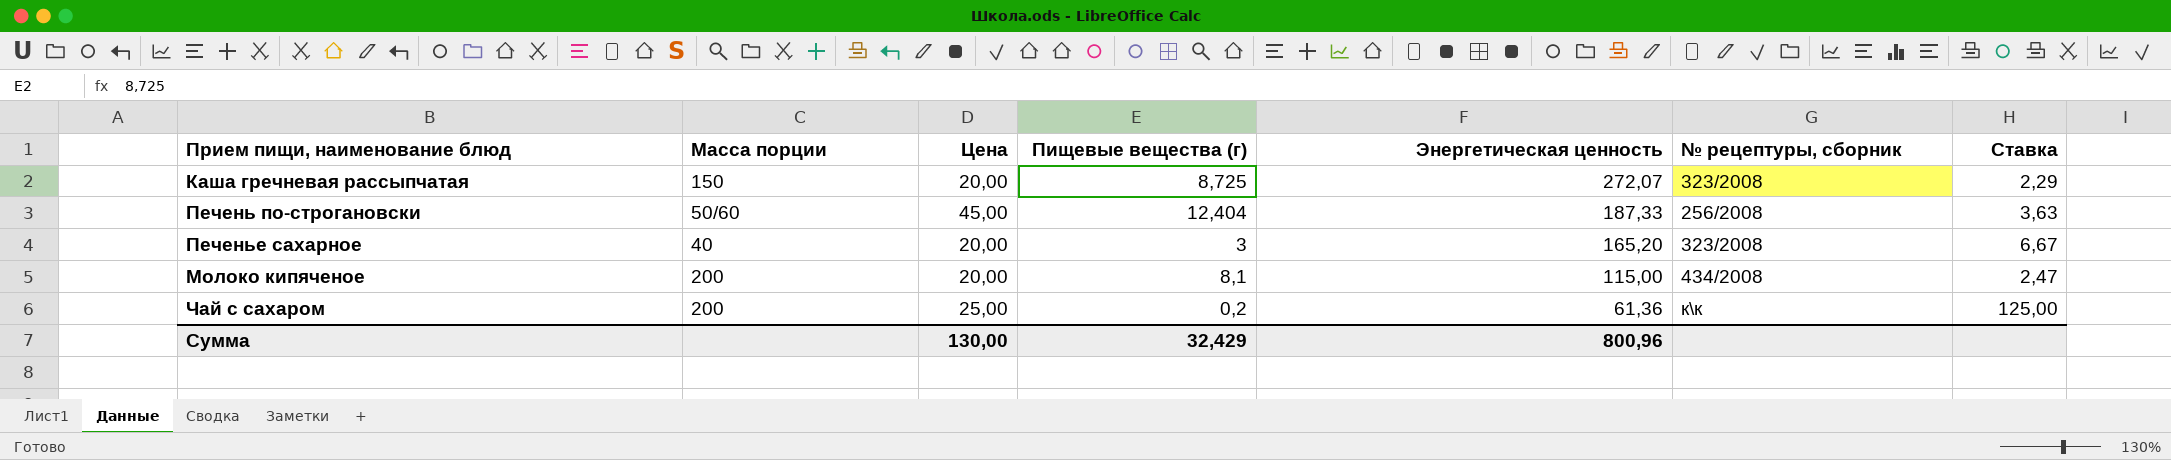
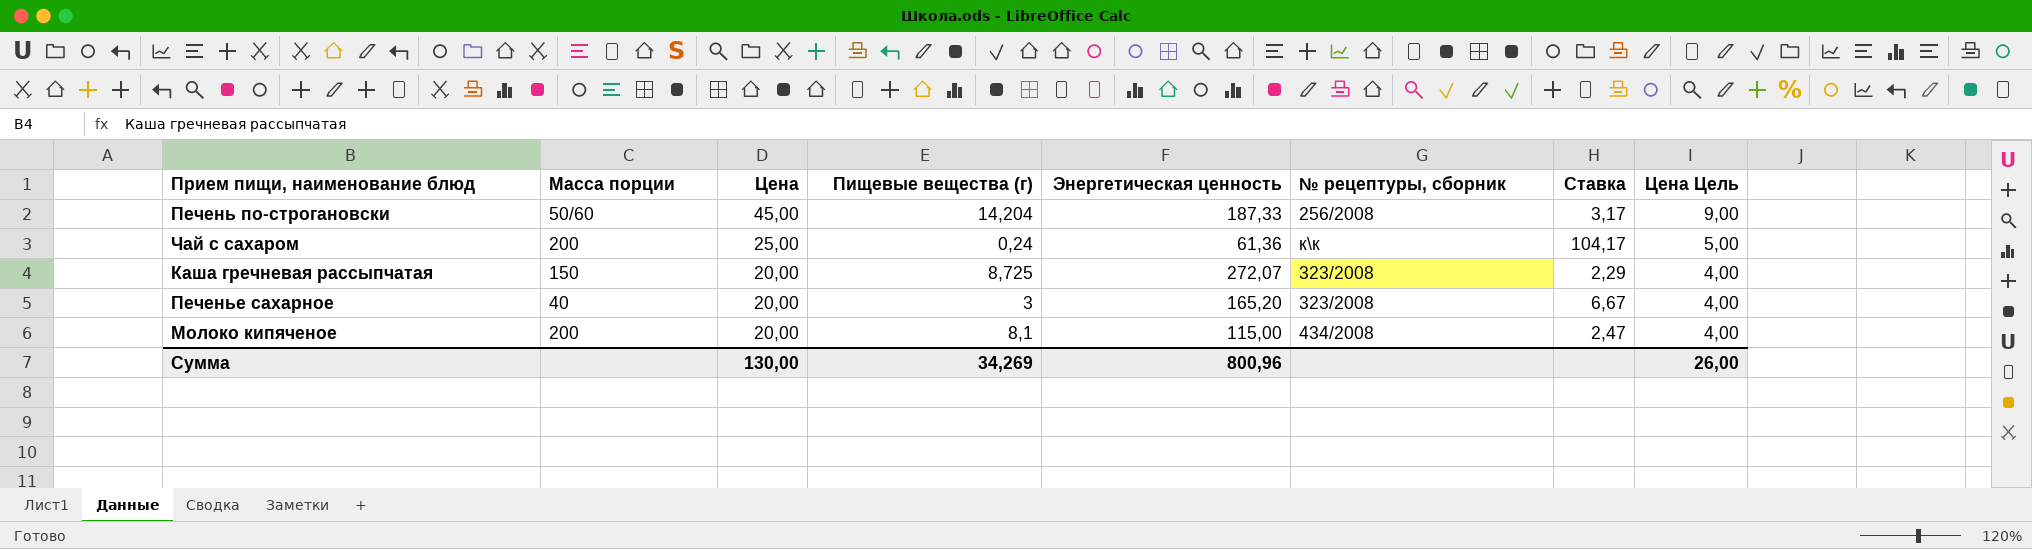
row order: Энергетическая ценность descending -> Цена descending
column Цена Цель | formula: none -> [Цена] * 0,2
Печень по-строгановски | Пищевые вещества (г): 12,404 -> 14,204
Печень по-строгановски | Ставка: 3,63 -> 3,17
Чай с сахаром | Пищевые вещества (г): 0,2 -> 0,24
Чай с сахаром | Ставка: 125,00 -> 104,17
Сумма | Пищевые вещества (г): 32,429 -> 34,269

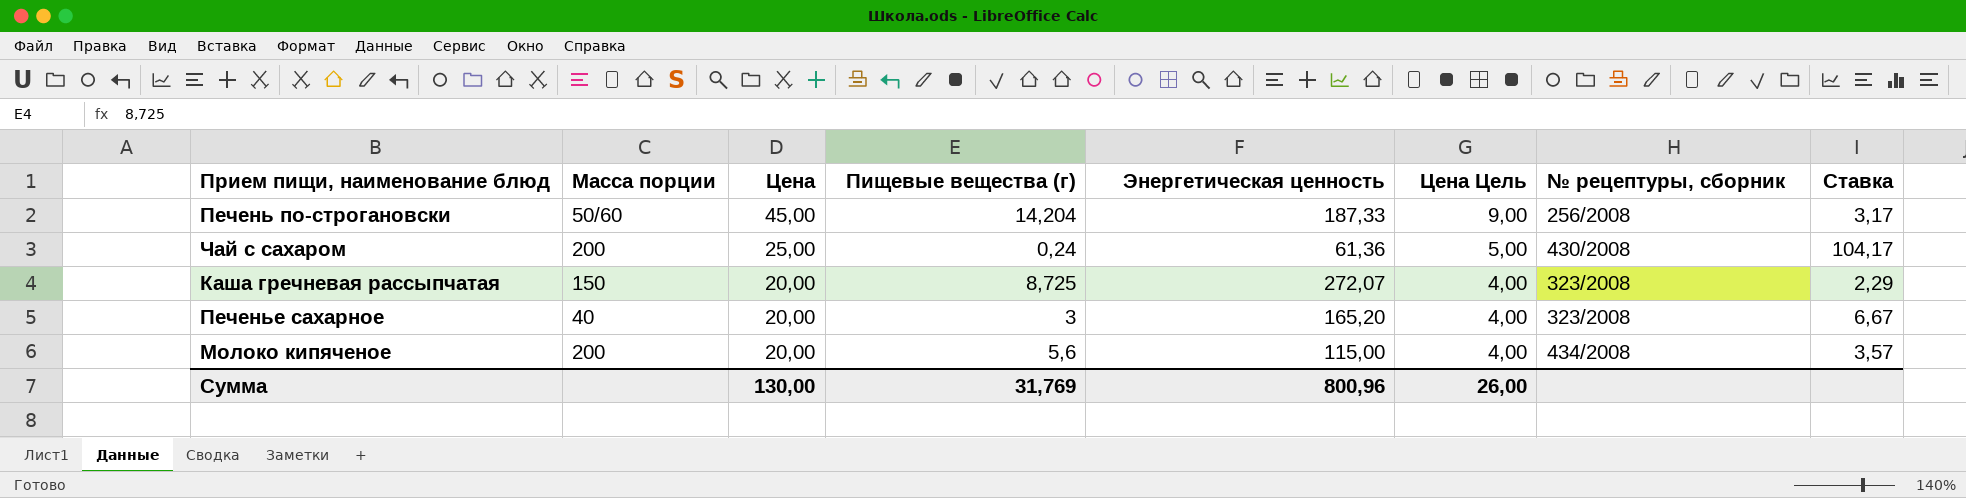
column Цена Цель | position: 8 -> 6
Чай с сахаром | № рецептуры, сборник: к\к -> 430/2008
Молоко кипяченое | Пищевые вещества (г): 8,1 -> 5,6
Молоко кипяченое | Ставка: 2,47 -> 3,57
Сумма | Пищевые вещества (г): 34,269 -> 31,769

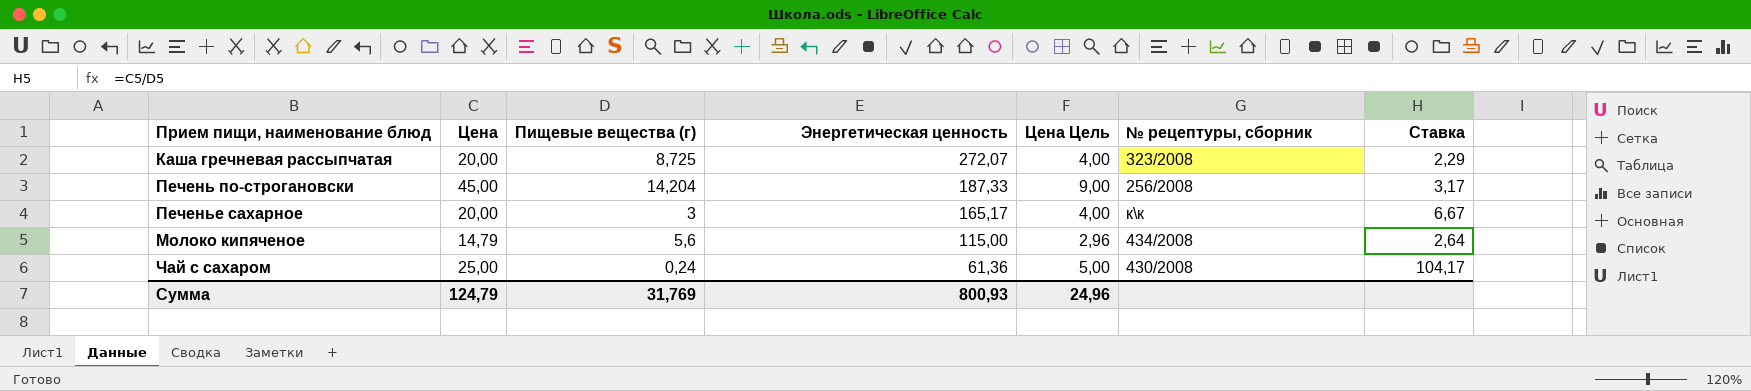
row order: Цена descending -> Энергетическая ценность descending
column Масса порции | position: 2 -> none
Печенье сахарное | Энергетическая ценность: 165,20 -> 165,17
Печенье сахарное | № рецептуры, сборник: 323/2008 -> к\к
Молоко кипяченое | Цена: 20,00 -> 14,79
Молоко кипяченое | Цена Цель: 4,00 -> 2,96
Молоко кипяченое | Ставка: 3,57 -> 2,64
Сумма | Цена: 130,00 -> 124,79
Сумма | Энергетическая ценность: 800,96 -> 800,93
Сумма | Цена Цель: 26,00 -> 24,96

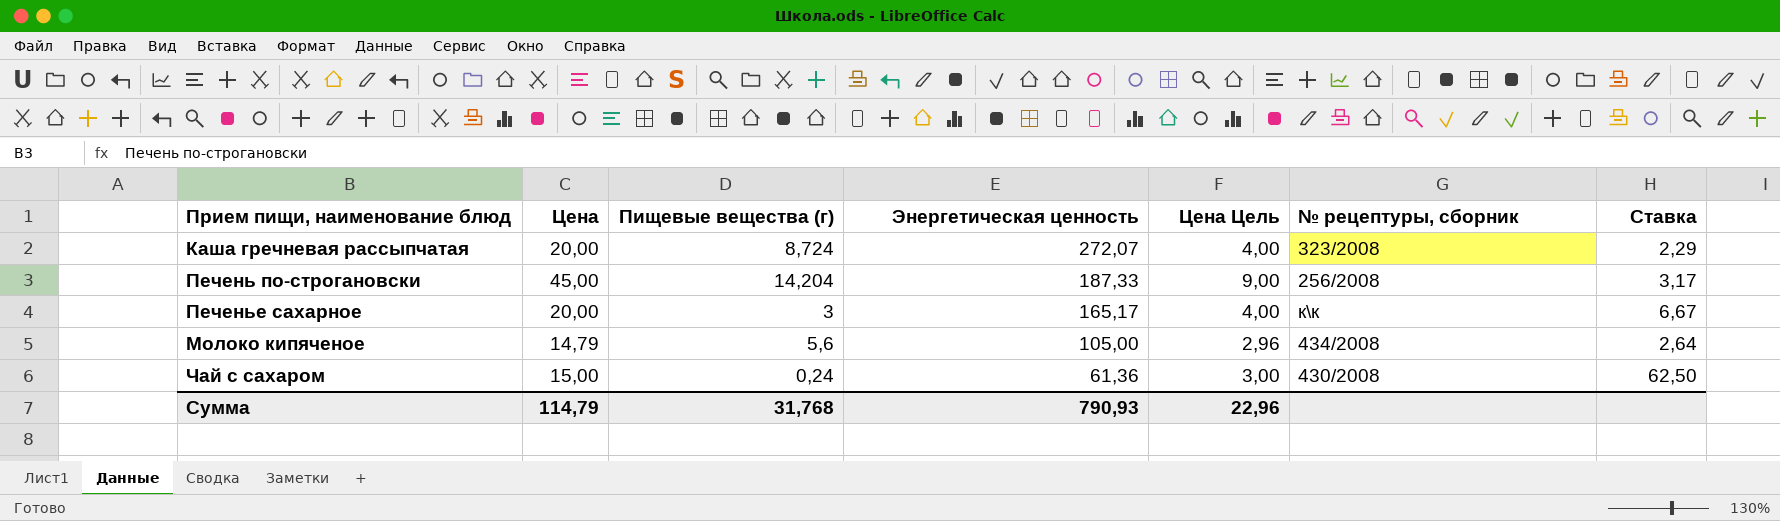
Каша гречневая рассыпчатая | Пищевые вещества (г): 8,725 -> 8,724
Молоко кипяченое | Энергетическая ценность: 115,00 -> 105,00
Чай с сахаром | Цена: 25,00 -> 15,00
Чай с сахаром | Цена Цель: 5,00 -> 3,00
Чай с сахаром | Ставка: 104,17 -> 62,50
Сумма | Цена: 124,79 -> 114,79
Сумма | Пищевые вещества (г): 31,769 -> 31,768
Сумма | Энергетическая ценность: 800,93 -> 790,93
Сумма | Цена Цель: 24,96 -> 22,96

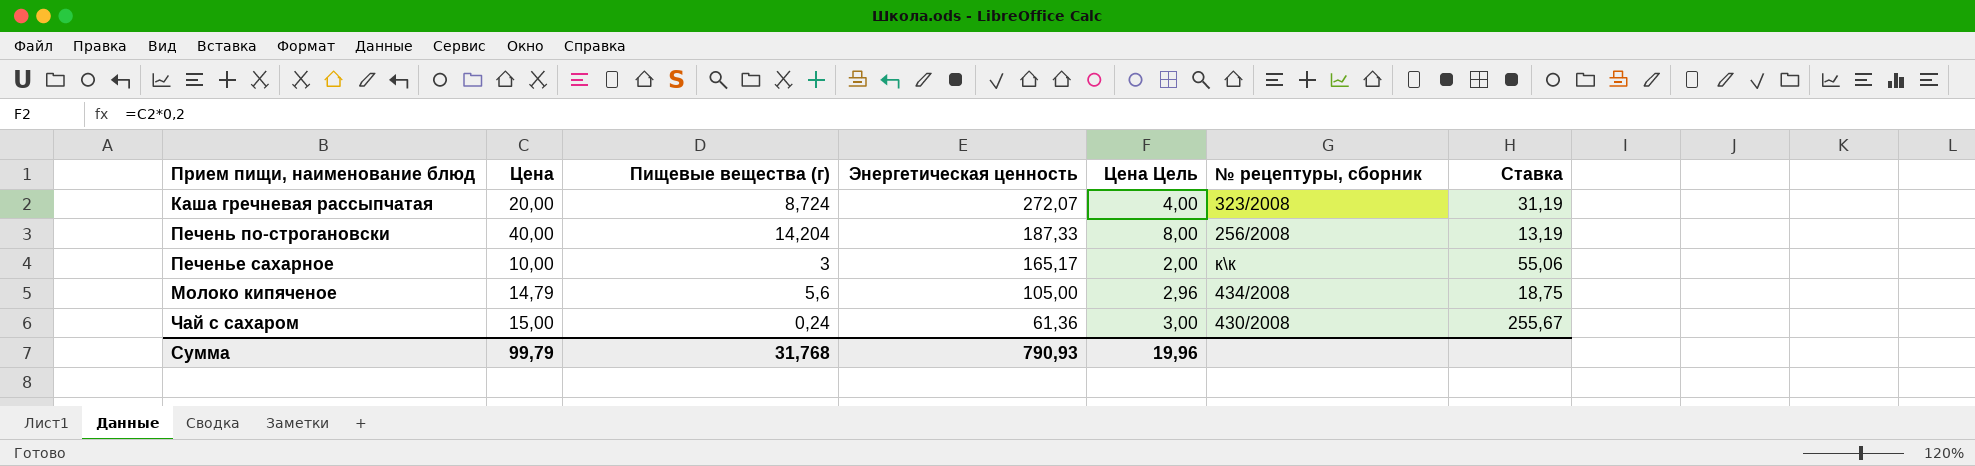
column Ставка | formula: [Цена] / [Пищевые вещества (г)] -> [Энергетическая ценность] / [Пищевые вещества (г)]
Печень по-строгановски | Цена: 45,00 -> 40,00
Печень по-строгановски | Цена Цель: 9,00 -> 8,00
Печенье сахарное | Цена: 20,00 -> 10,00
Печенье сахарное | Цена Цель: 4,00 -> 2,00
Сумма | Цена: 114,79 -> 99,79
Сумма | Цена Цель: 22,96 -> 19,96

